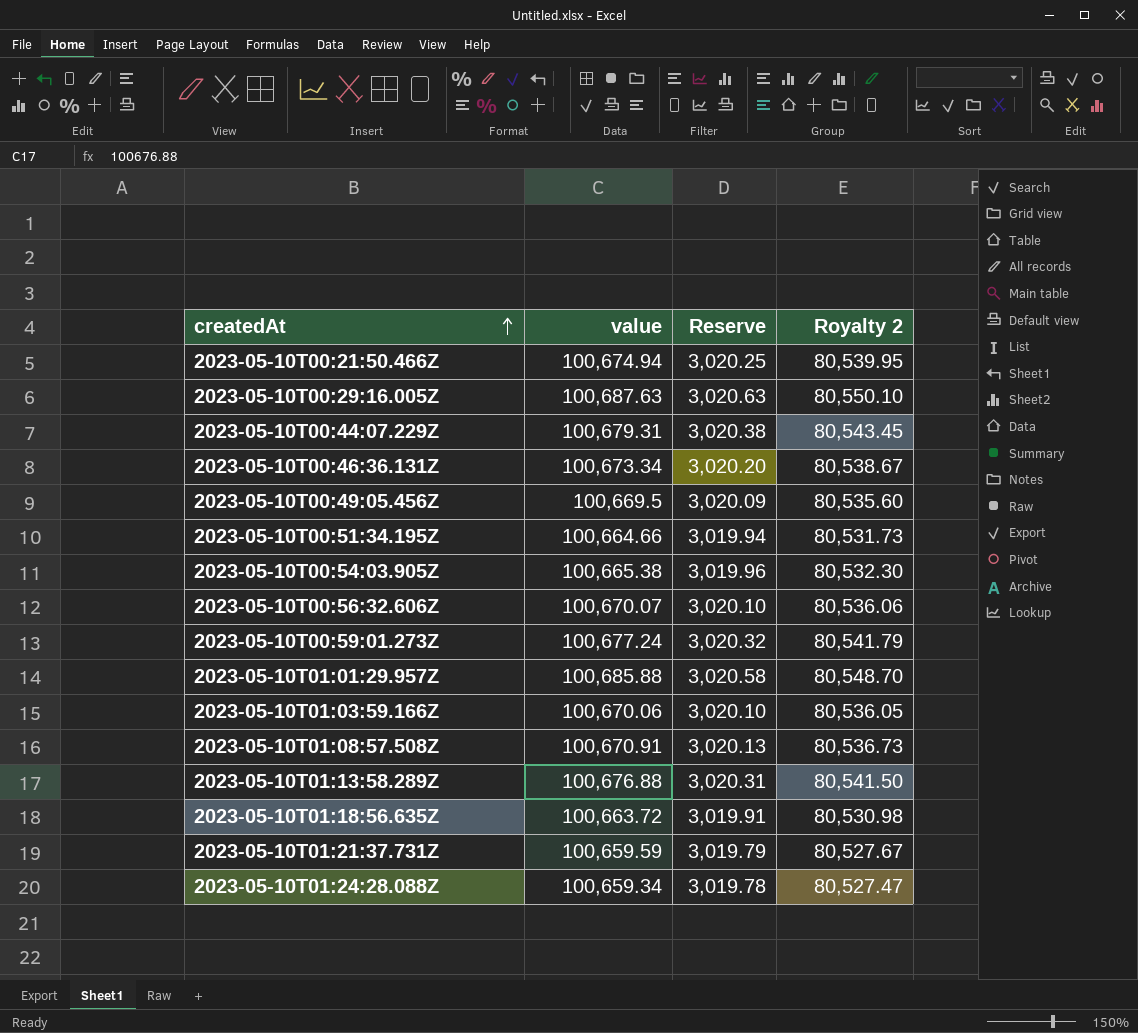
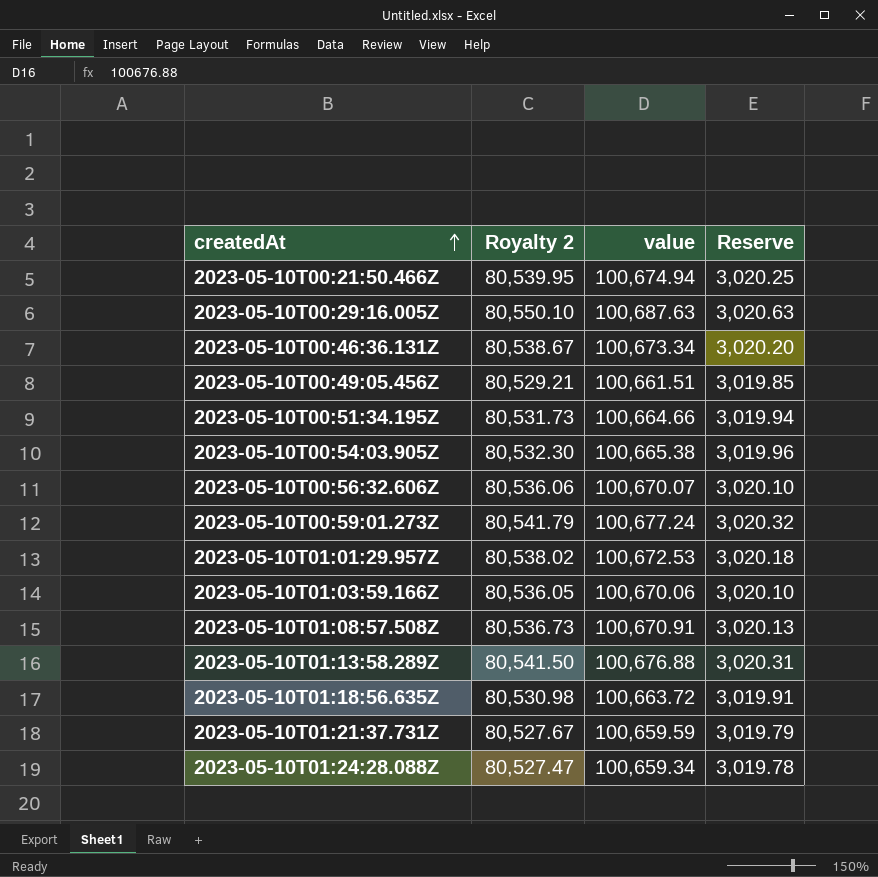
column Royalty 2 | position: 4 -> 2
row 2023-05-10T00:44:07.229Z: 100,679.31 | 3,020.38 | 80,543.45 -> none
2023-05-10T00:49:05.456Z | Royalty 2: 80,535.60 -> 80,529.21
2023-05-10T00:49:05.456Z | value: 100,669.5 -> 100,661.51
2023-05-10T00:49:05.456Z | Reserve: 3,020.09 -> 3,019.85
2023-05-10T01:01:29.957Z | Royalty 2: 80,548.70 -> 80,538.02
2023-05-10T01:01:29.957Z | value: 100,685.88 -> 100,672.53
2023-05-10T01:01:29.957Z | Reserve: 3,020.58 -> 3,020.18

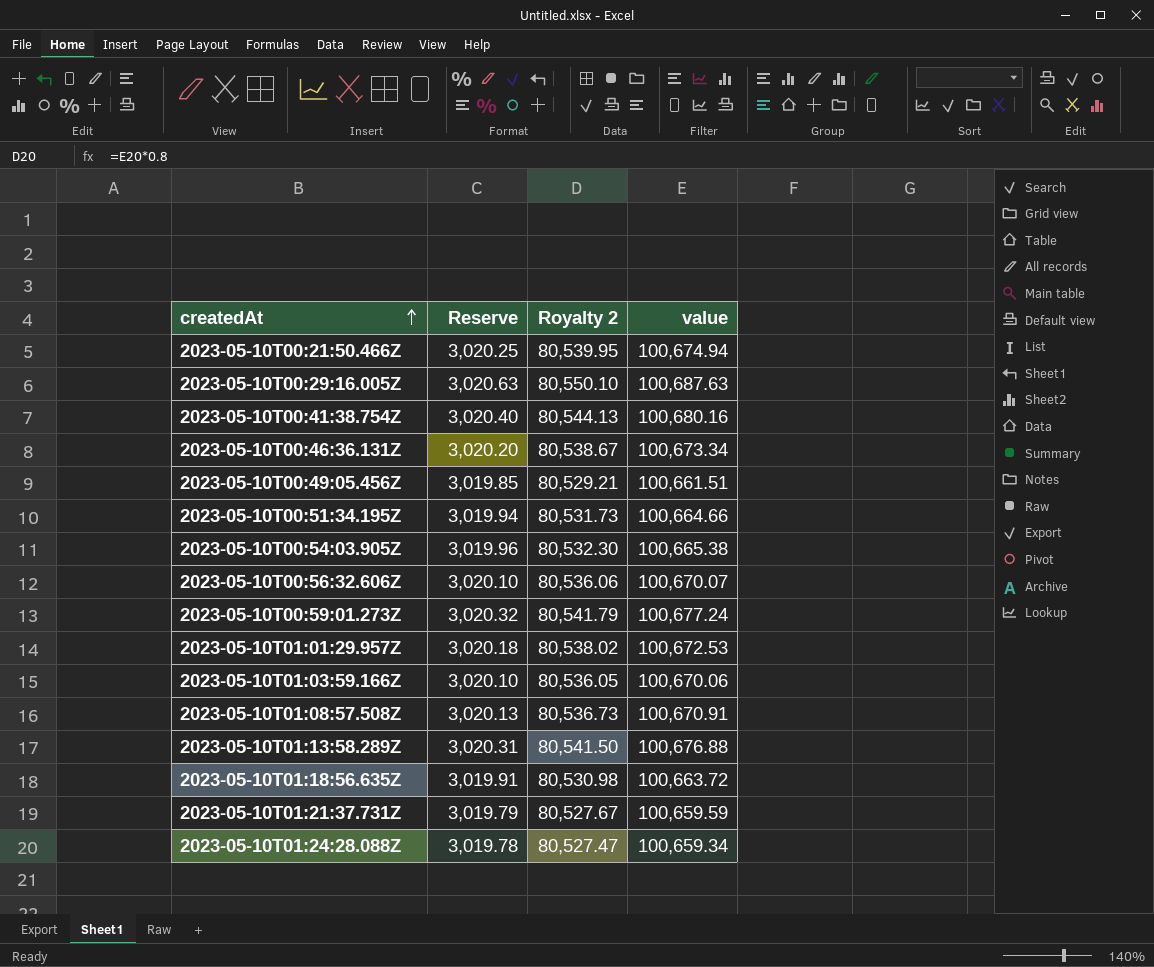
column Reserve | position: 4 -> 2
row 2023-05-10T00:41:38.754Z: none -> 3,020.40 | 80,544.13 | 100,680.16

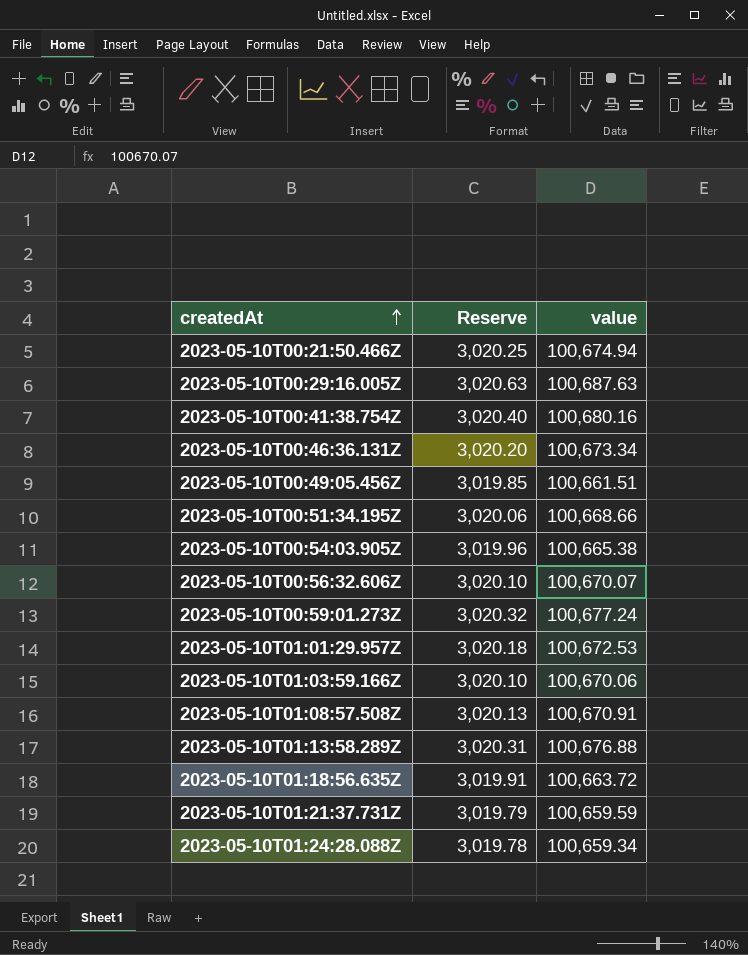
column Royalty 2 | formula: [value] * 0.8 -> none
2023-05-10T00:51:34.195Z | Reserve: 3,019.94 -> 3,020.06
2023-05-10T00:51:34.195Z | value: 100,664.66 -> 100,668.66

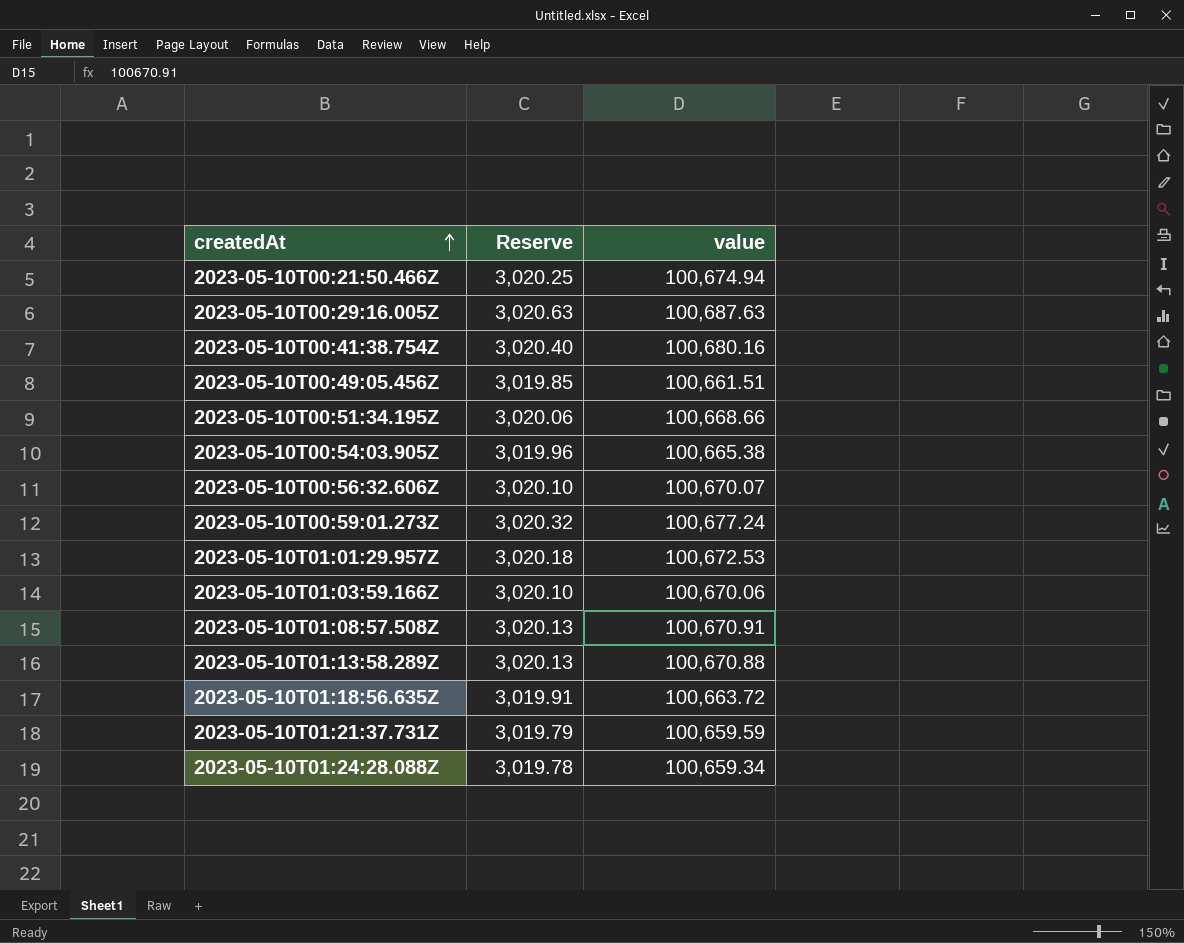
row 2023-05-10T00:46:36.131Z: 3,020.20 | 100,673.34 -> none
2023-05-10T01:13:58.289Z | Reserve: 3,020.31 -> 3,020.13
2023-05-10T01:13:58.289Z | value: 100,676.88 -> 100,670.88

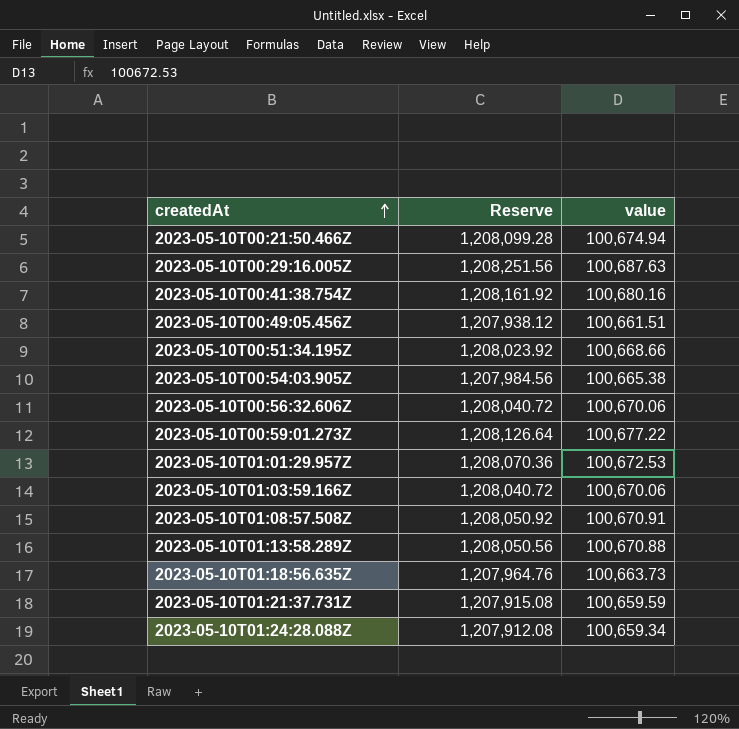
column Reserve | formula: [value] * 0.03 -> [value] * 12
2023-05-10T00:56:32.606Z | value: 100,670.07 -> 100,670.06
2023-05-10T00:59:01.273Z | value: 100,677.24 -> 100,677.22
2023-05-10T01:18:56.635Z | value: 100,663.72 -> 100,663.73

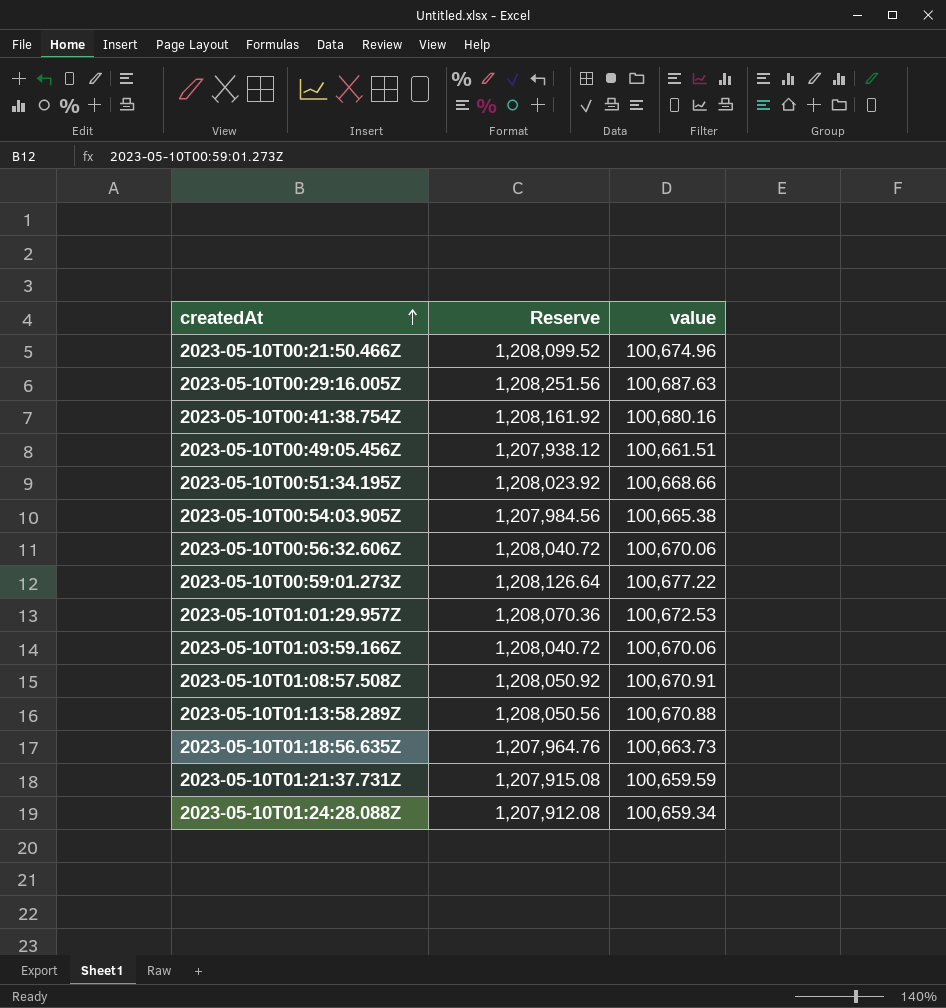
2023-05-10T00:21:50.466Z | Reserve: 1,208,099.28 -> 1,208,099.52
2023-05-10T00:21:50.466Z | value: 100,674.94 -> 100,674.96

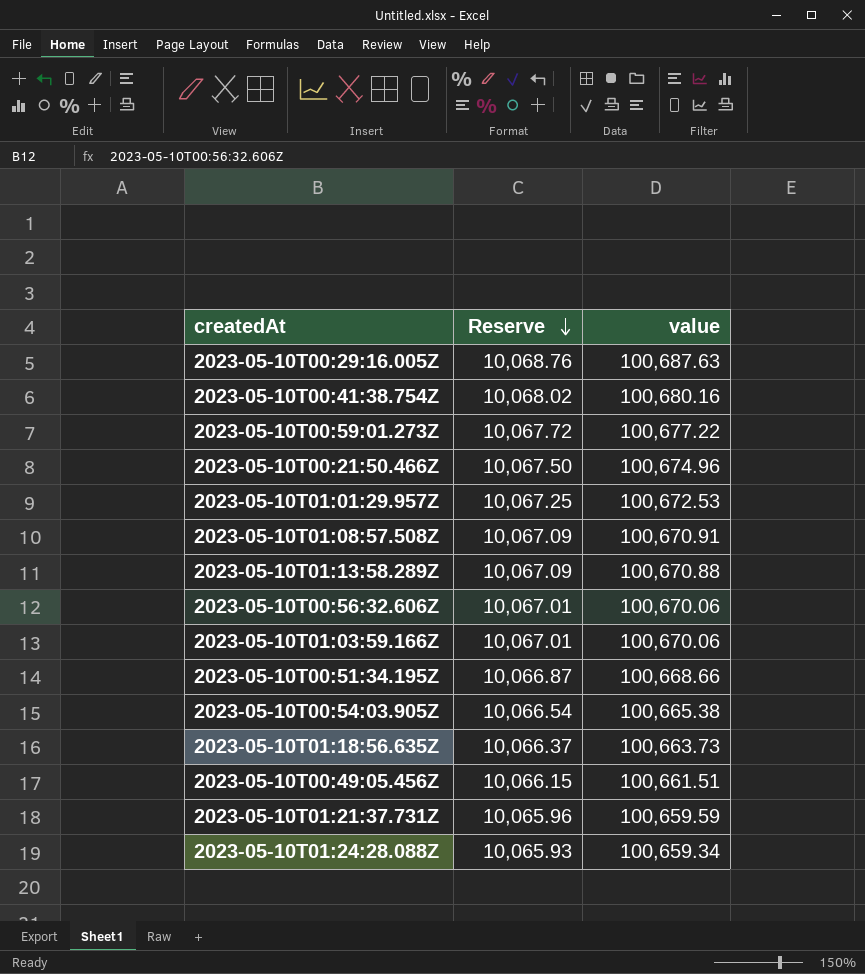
row order: createdAt ascending -> Reserve descending
column Reserve | formula: [value] * 12 -> [value] * 0.1

